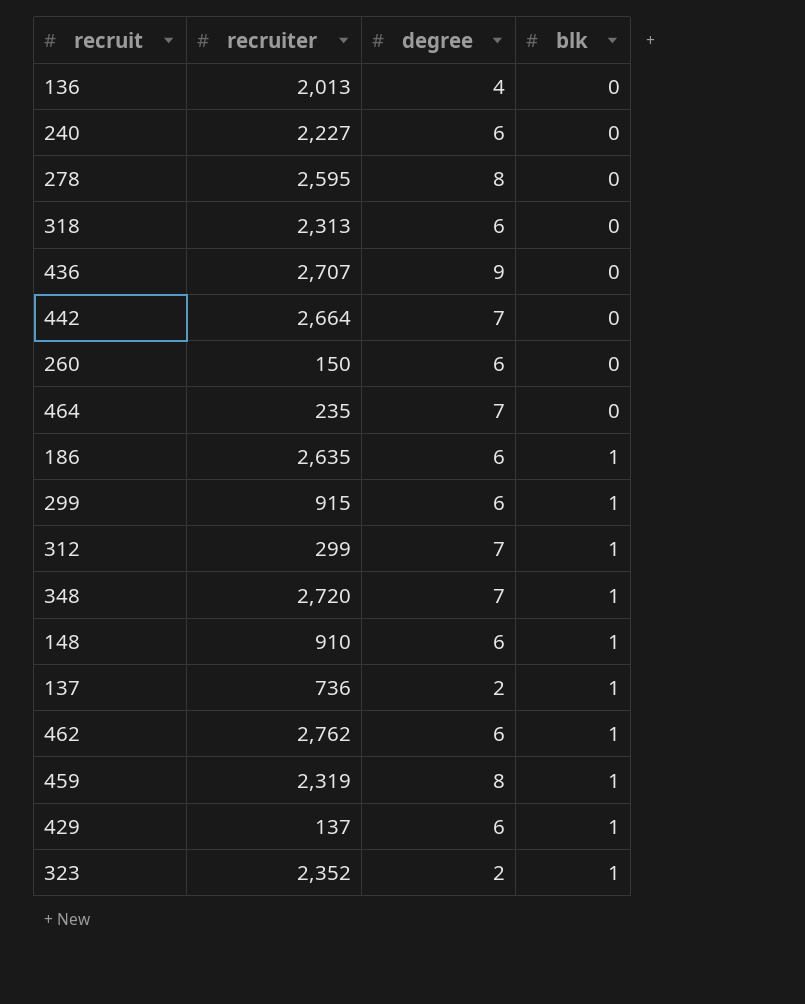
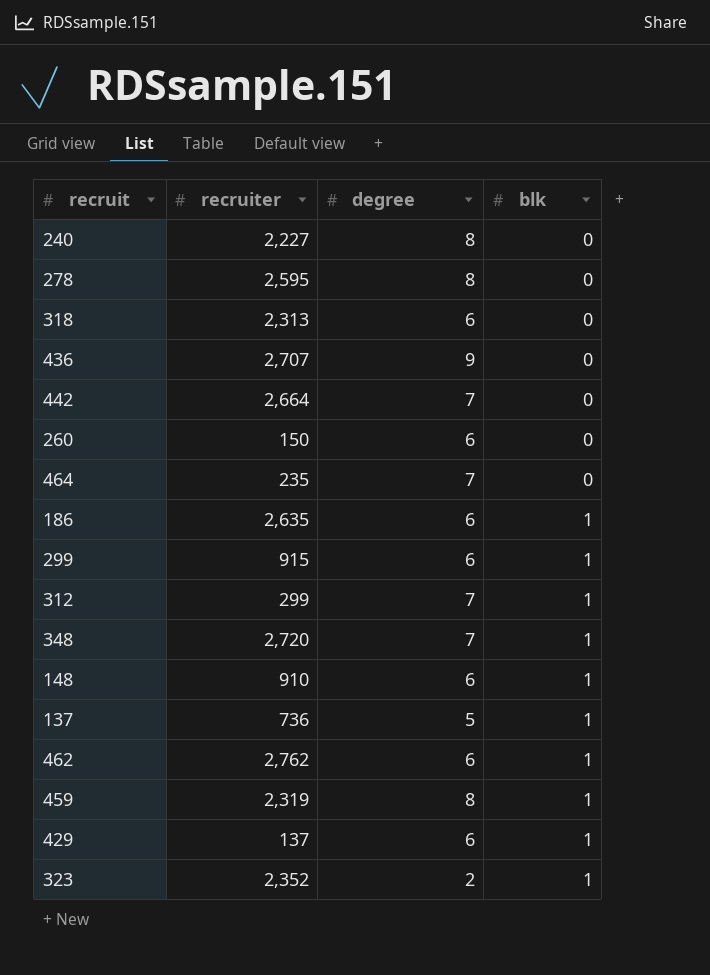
row 136: 2,013 | 4 | 0 -> none
240 | degree: 6 -> 8
137 | degree: 2 -> 5

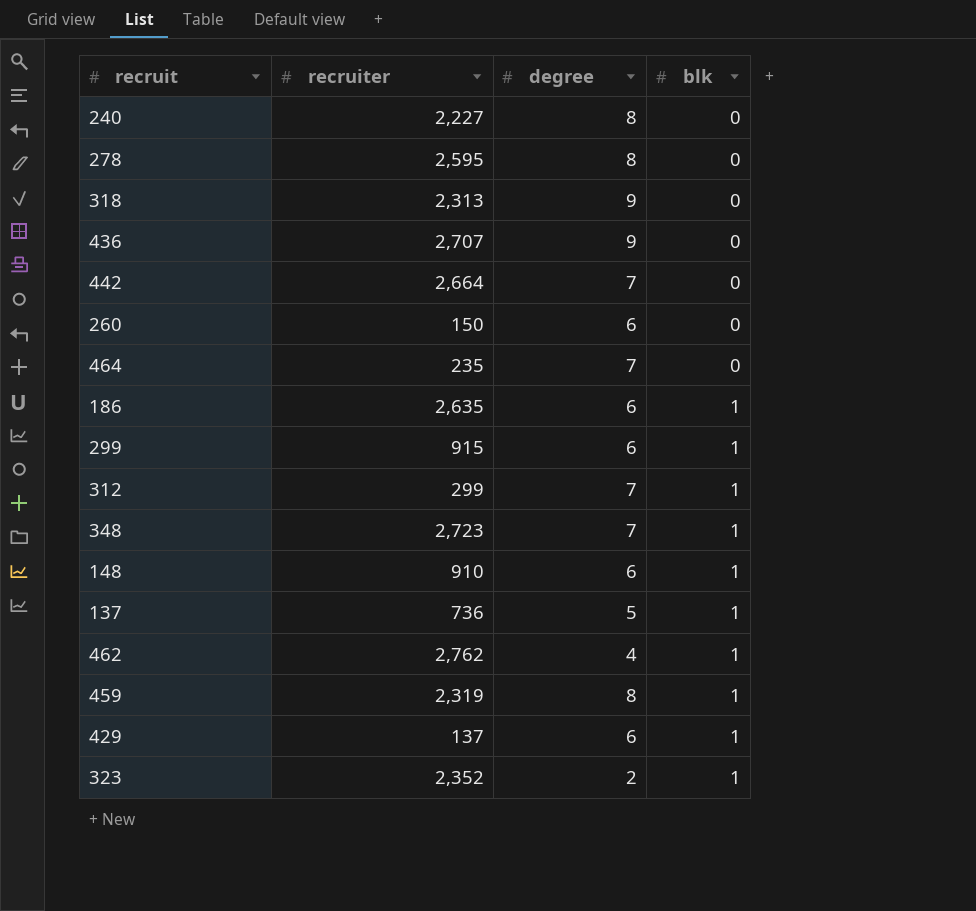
318 | degree: 6 -> 9
348 | recruiter: 2,720 -> 2,723
462 | degree: 6 -> 4

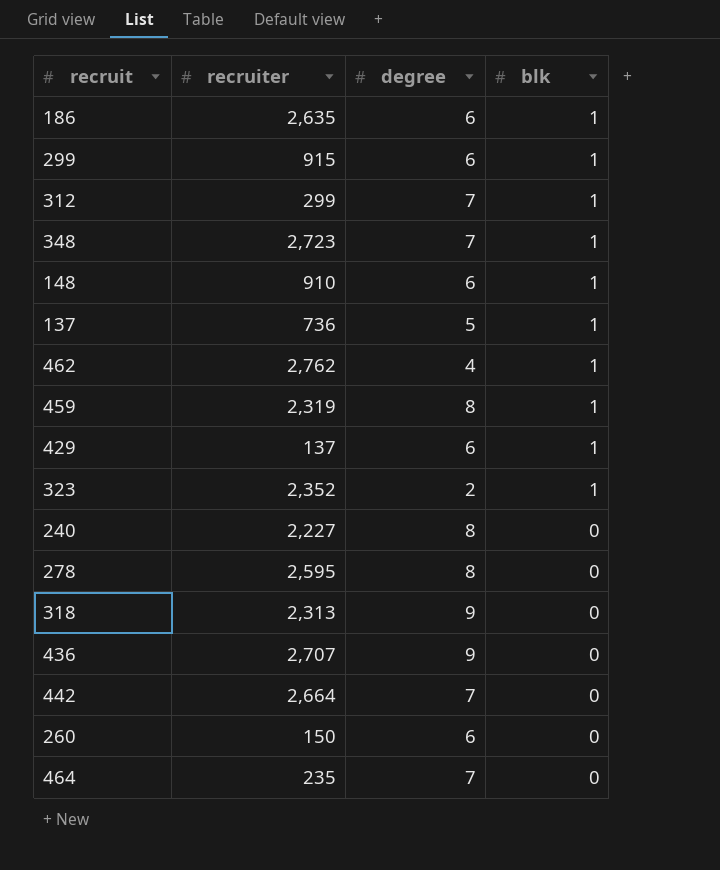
row order: blk ascending -> blk descending

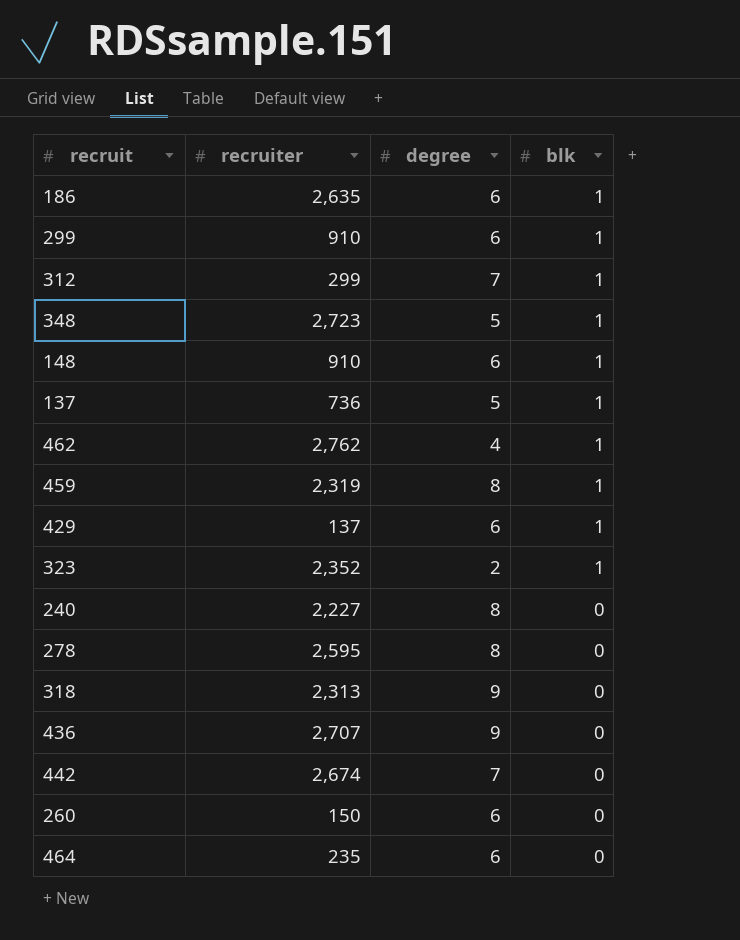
299 | recruiter: 915 -> 910
348 | degree: 7 -> 5
442 | recruiter: 2,664 -> 2,674
464 | degree: 7 -> 6

